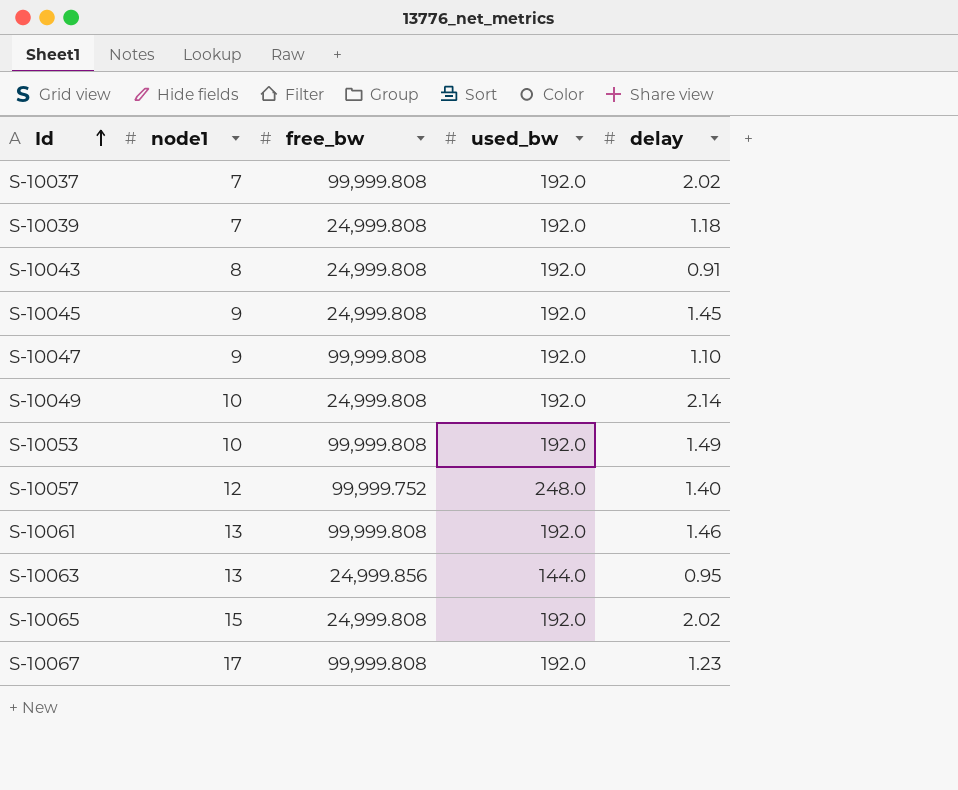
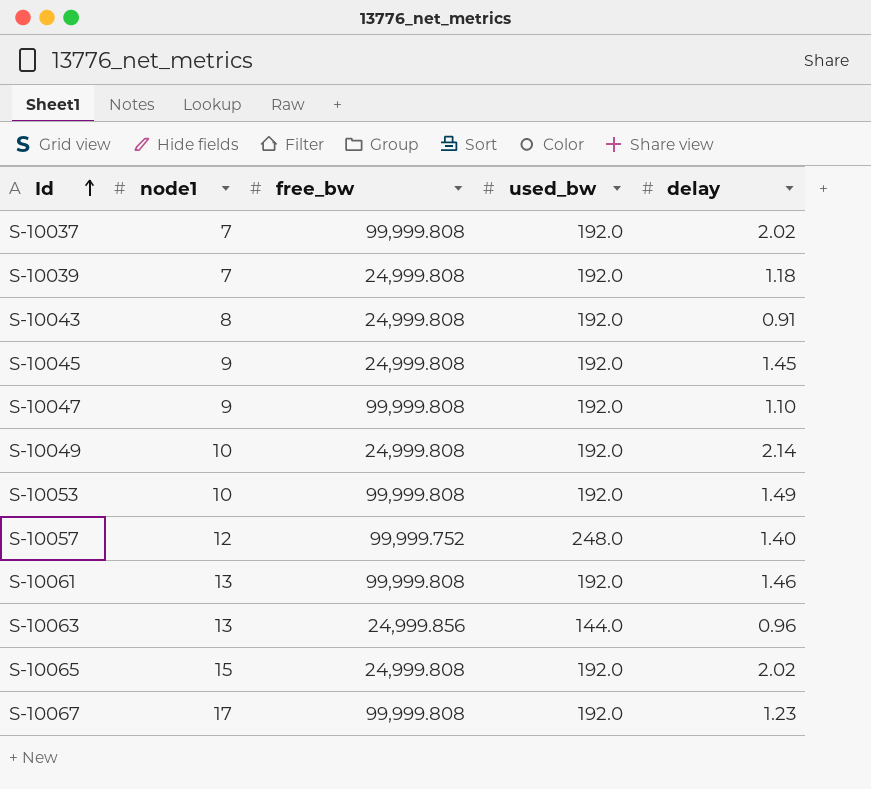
S-10063 | delay: 0.95 -> 0.96

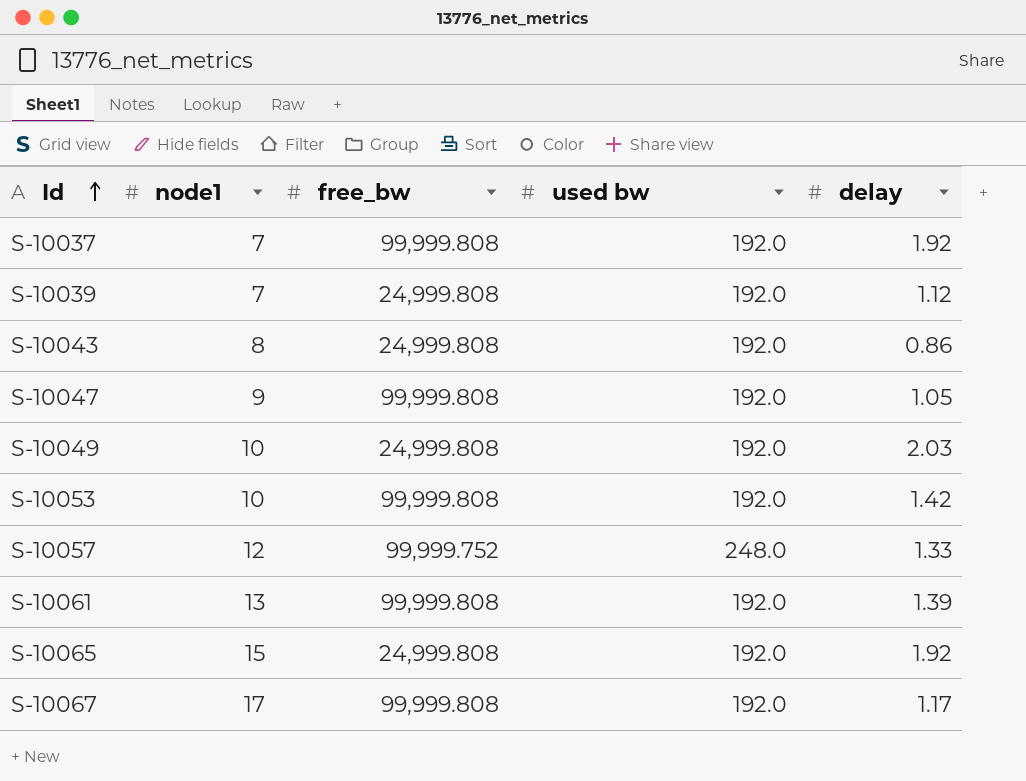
column name: used_bw -> used bw
row S-10045: 9 | 24,999.808 | 192.0 | 1.45 -> none
row S-10063: 13 | 24,999.856 | 144.0 | 0.96 -> none
S-10037 | delay: 2.02 -> 1.92
S-10039 | delay: 1.18 -> 1.12
S-10043 | delay: 0.91 -> 0.86
S-10047 | delay: 1.10 -> 1.05
S-10049 | delay: 2.14 -> 2.03
S-10053 | delay: 1.49 -> 1.42
S-10057 | delay: 1.40 -> 1.33
S-10061 | delay: 1.46 -> 1.39
S-10065 | delay: 2.02 -> 1.92
S-10067 | delay: 1.23 -> 1.17

